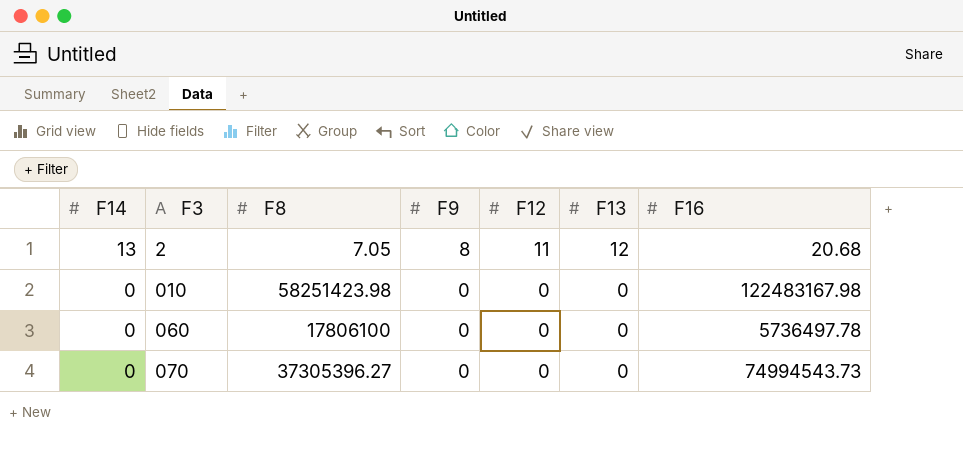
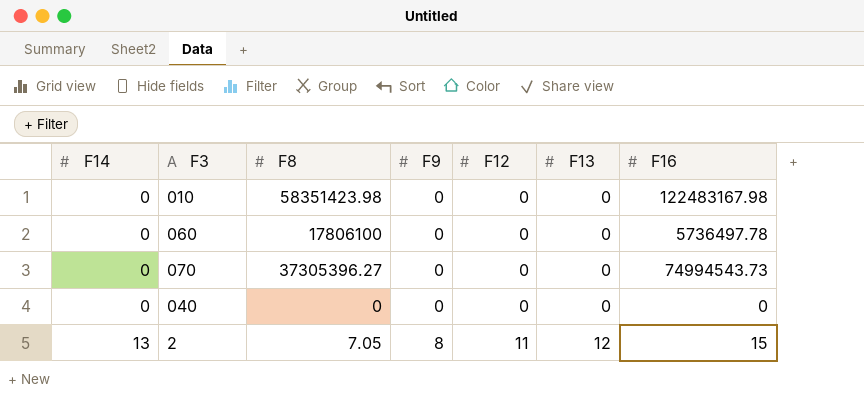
row order: F14 descending -> F14 ascending
010 | F8: 58251423.98 -> 58351423.98
row 040: none -> 0 | 0 | 0 | 0 | 0 | 0
2 | F16: 20.68 -> 15

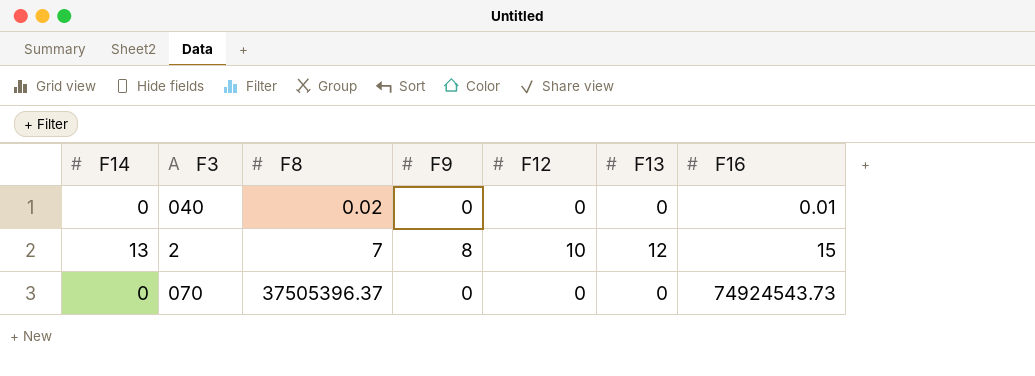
row order: F14 ascending -> F8 ascending
row 010: 0 | 58351423.98 | 0 | 0 | 0 | 122483167.98 -> none
row 060: 0 | 17806100 | 0 | 0 | 0 | 5736497.78 -> none
040 | F8: 0 -> 0.02
040 | F16: 0 -> 0.01
2 | F8: 7.05 -> 7
2 | F12: 11 -> 10
070 | F8: 37305396.27 -> 37505396.37
070 | F16: 74994543.73 -> 74924543.73

